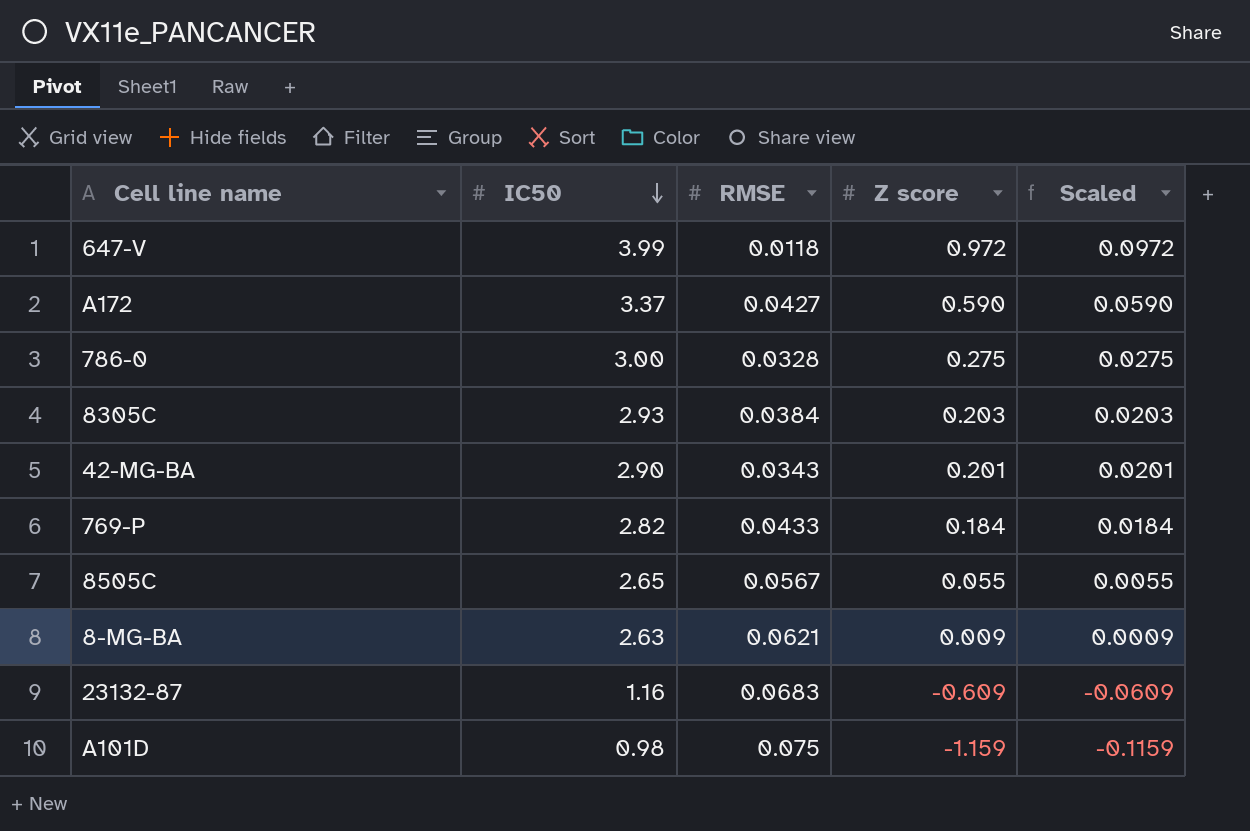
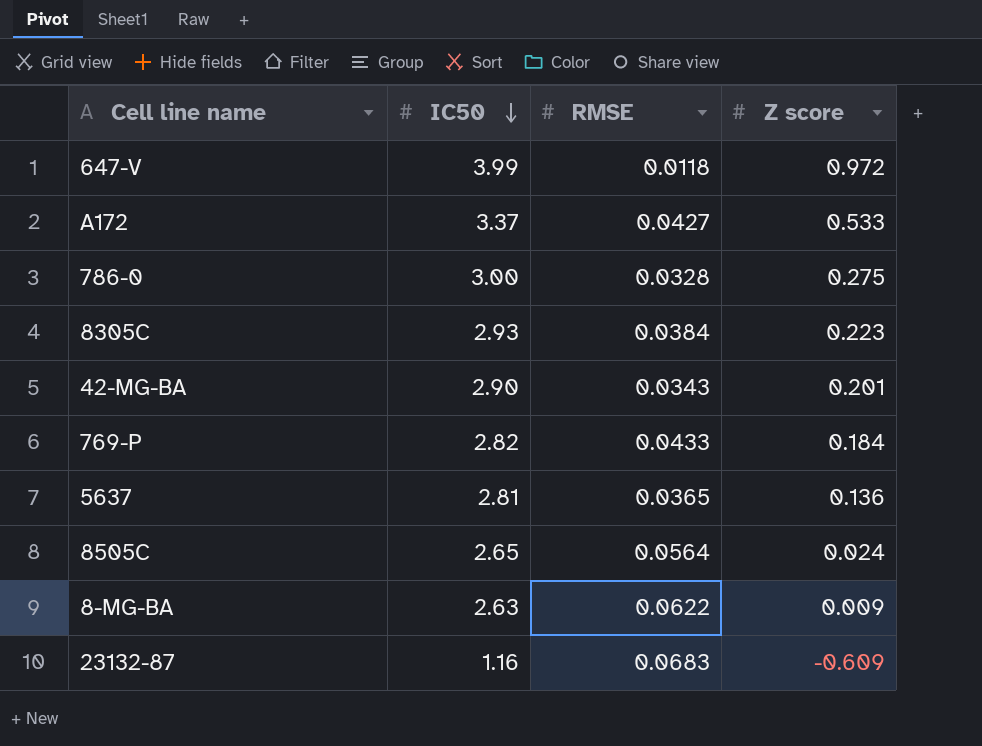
column Scaled | formula: [Z score] * 0.1 -> none
row A101D: 0.98 | 0.075 | -1.159 | -0.1159 -> none
A172 | Z score: 0.590 -> 0.533
8305C | Z score: 0.203 -> 0.223
row 5637: none -> 2.81 | 0.0365 | 0.136
8505C | RMSE: 0.0567 -> 0.0564
8505C | Z score: 0.055 -> 0.024
8-MG-BA | RMSE: 0.0621 -> 0.0622

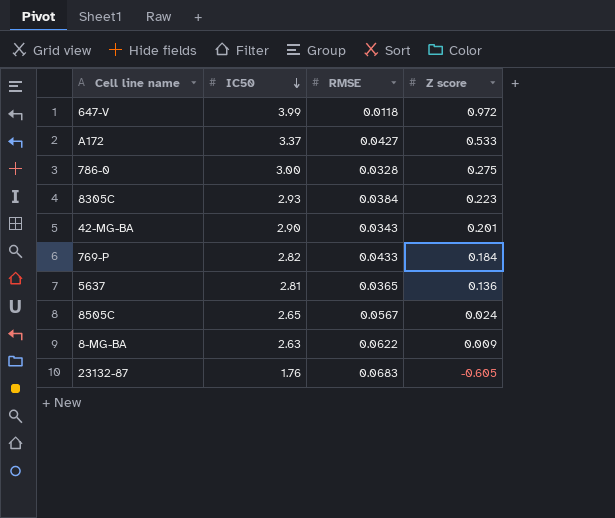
8505C | RMSE: 0.0564 -> 0.0567
23132-87 | IC50: 1.16 -> 1.76
23132-87 | Z score: -0.609 -> -0.605

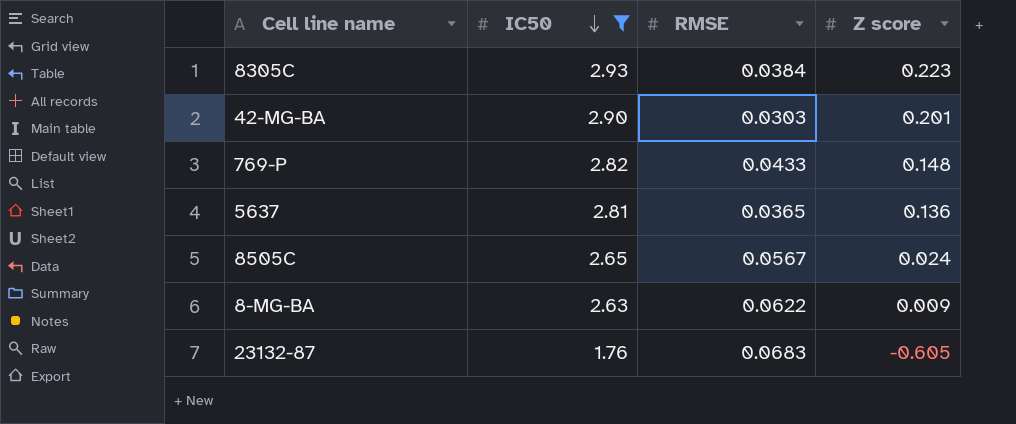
filter: none -> IC50 <= 2.93
42-MG-BA | RMSE: 0.0343 -> 0.0303
769-P | Z score: 0.184 -> 0.148

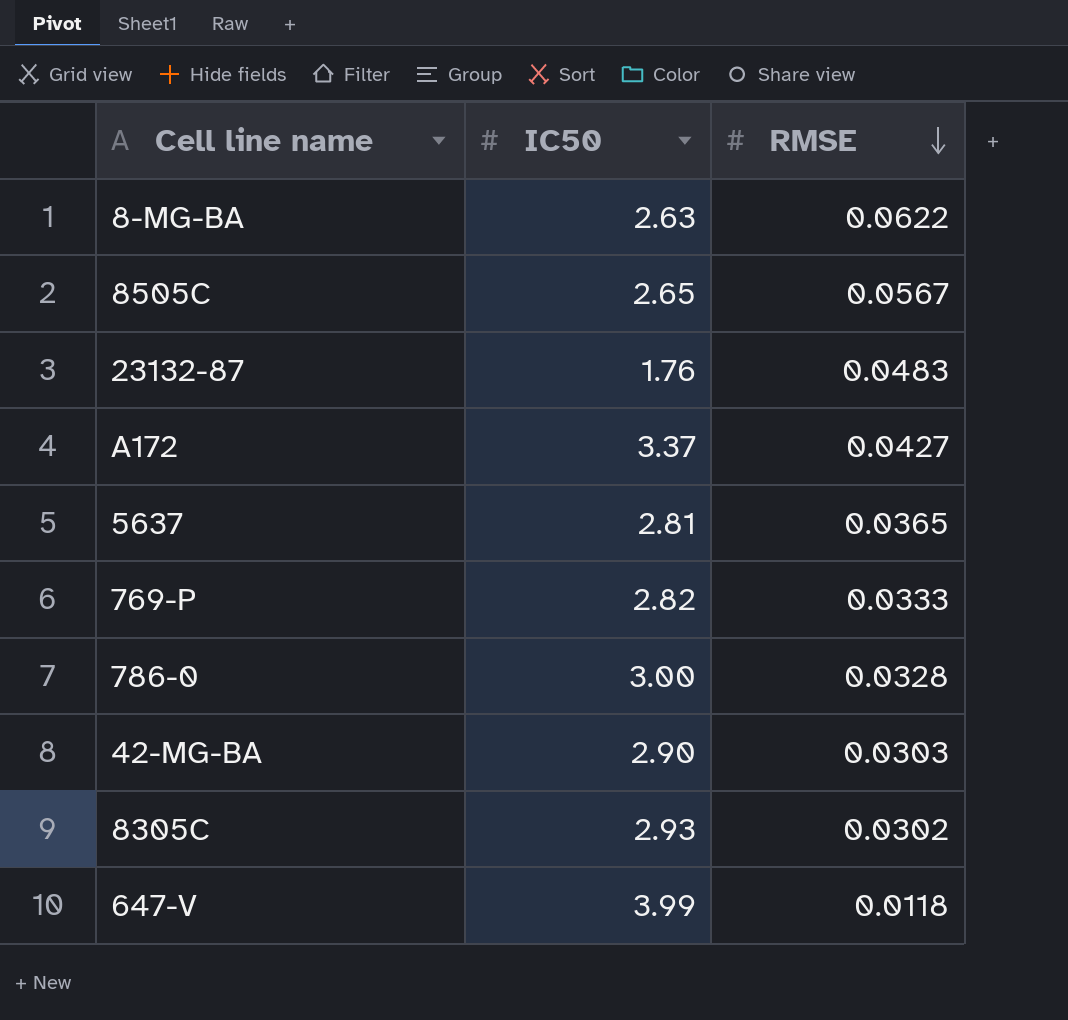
filter: IC50 <= 2.93 -> none
row order: IC50 descending -> RMSE descending
column Z score | position: 4 -> none
23132-87 | RMSE: 0.0683 -> 0.0483
769-P | RMSE: 0.0433 -> 0.0333
8305C | RMSE: 0.0384 -> 0.0302

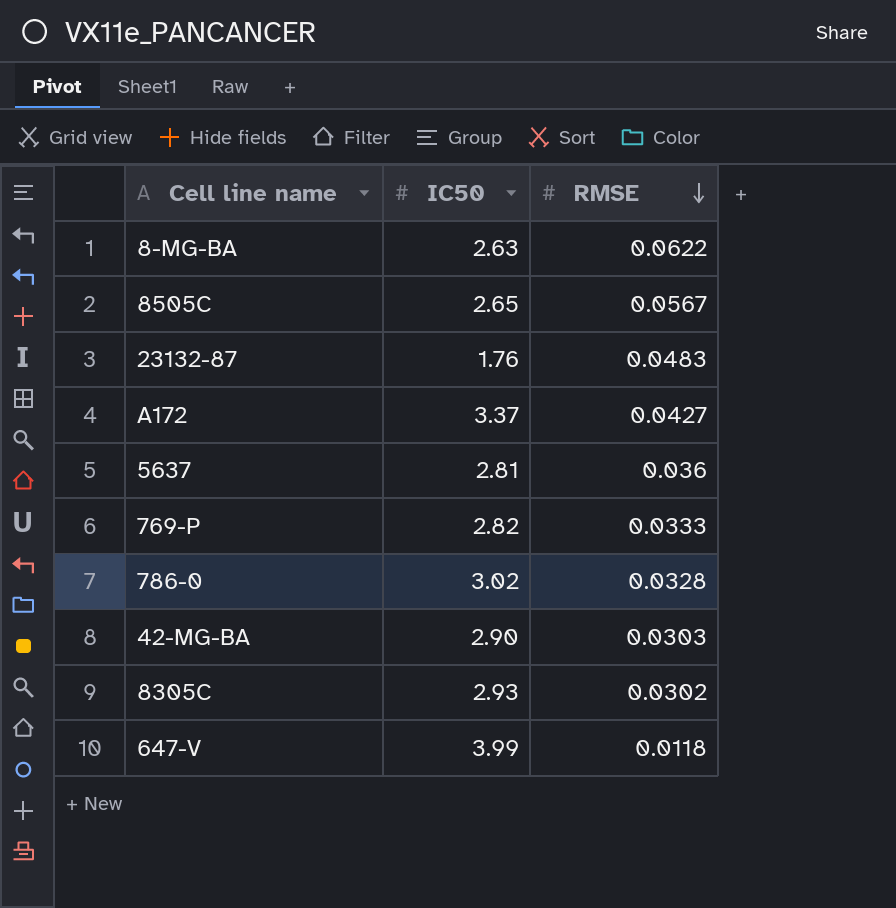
5637 | RMSE: 0.0365 -> 0.036
786-0 | IC50: 3.00 -> 3.02

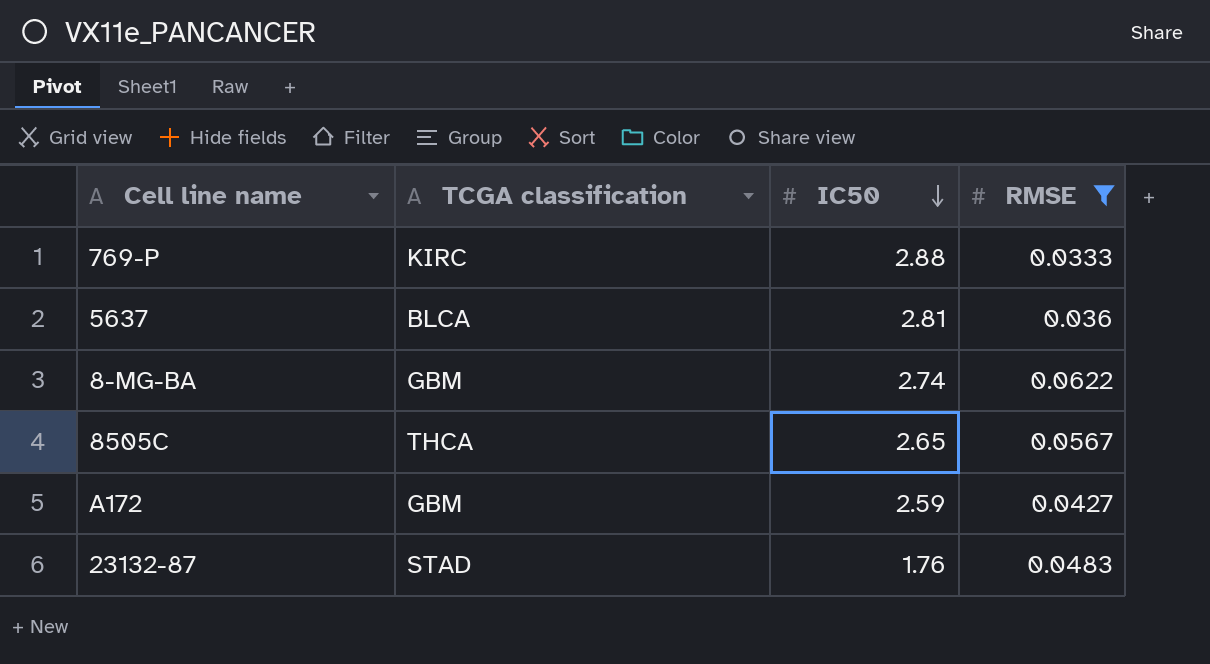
filter: none -> RMSE >= 0.0333
row order: RMSE descending -> IC50 descending
column TCGA classification | position: none -> 2
769-P | IC50: 2.82 -> 2.88
8-MG-BA | IC50: 2.63 -> 2.74
A172 | IC50: 3.37 -> 2.59

